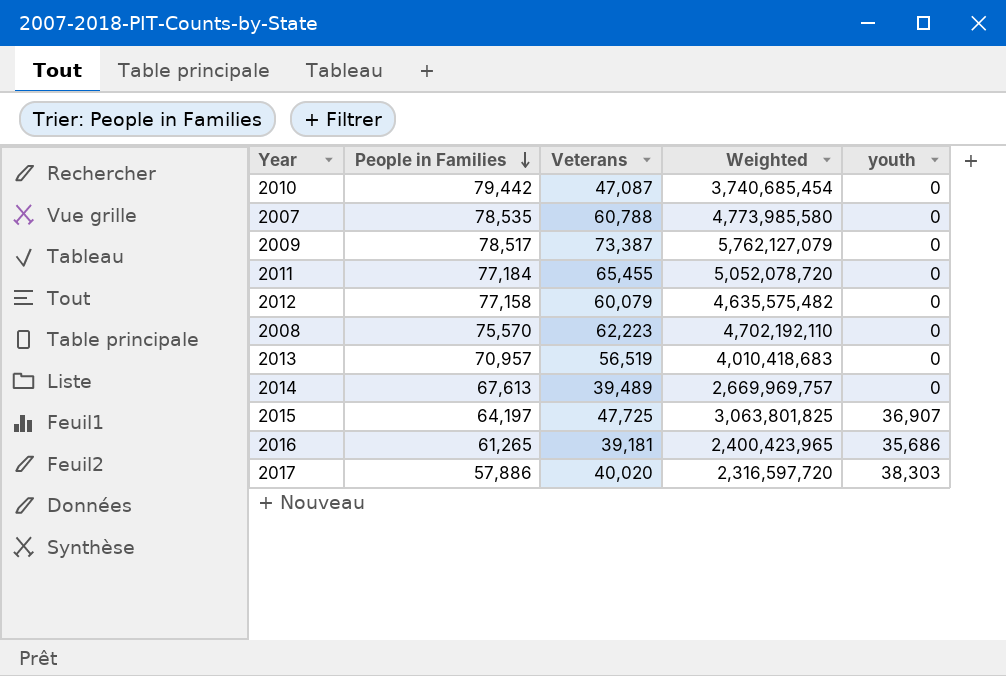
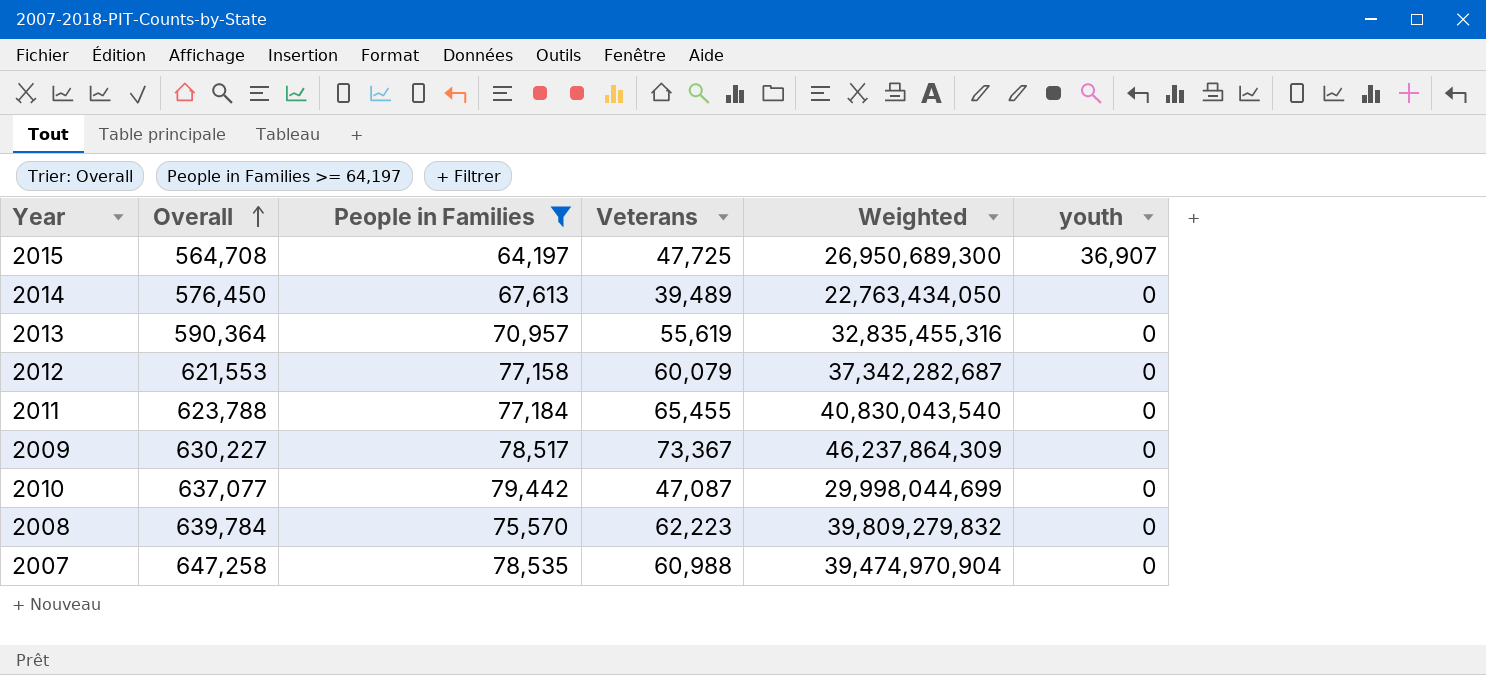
filter: none -> People in Families >= 64,197
row order: People in Families descending -> Overall ascending
column Overall | position: none -> 2
column Weighted | formula: [People in Families] * [Veterans] -> [Overall] * [Veterans]
2013 | Veterans: 56,519 -> 55,619
2009 | Veterans: 73,387 -> 73,367
2007 | Veterans: 60,788 -> 60,988

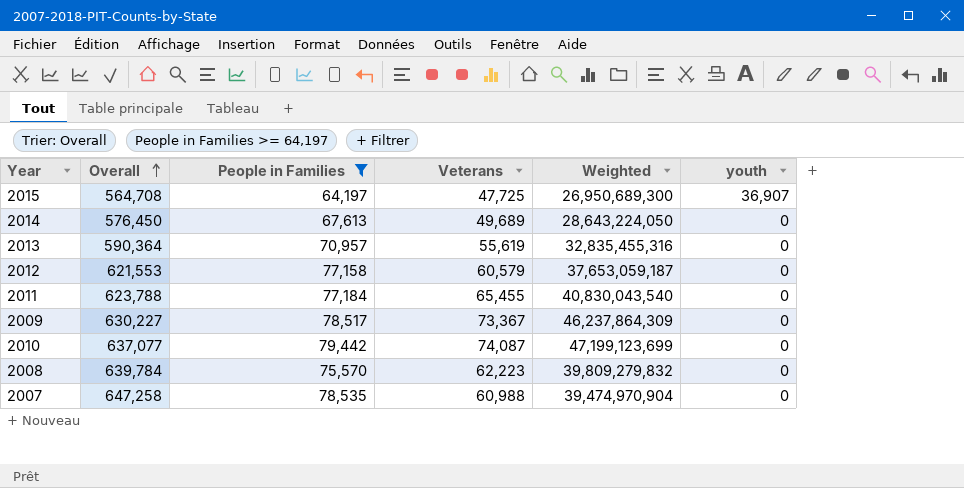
2014 | Veterans: 39,489 -> 49,689
2014 | Weighted: 22,763,434,050 -> 28,643,224,050
2012 | Veterans: 60,079 -> 60,579
2012 | Weighted: 37,342,282,687 -> 37,653,059,187
2010 | Veterans: 47,087 -> 74,087
2010 | Weighted: 29,998,044,699 -> 47,199,123,699

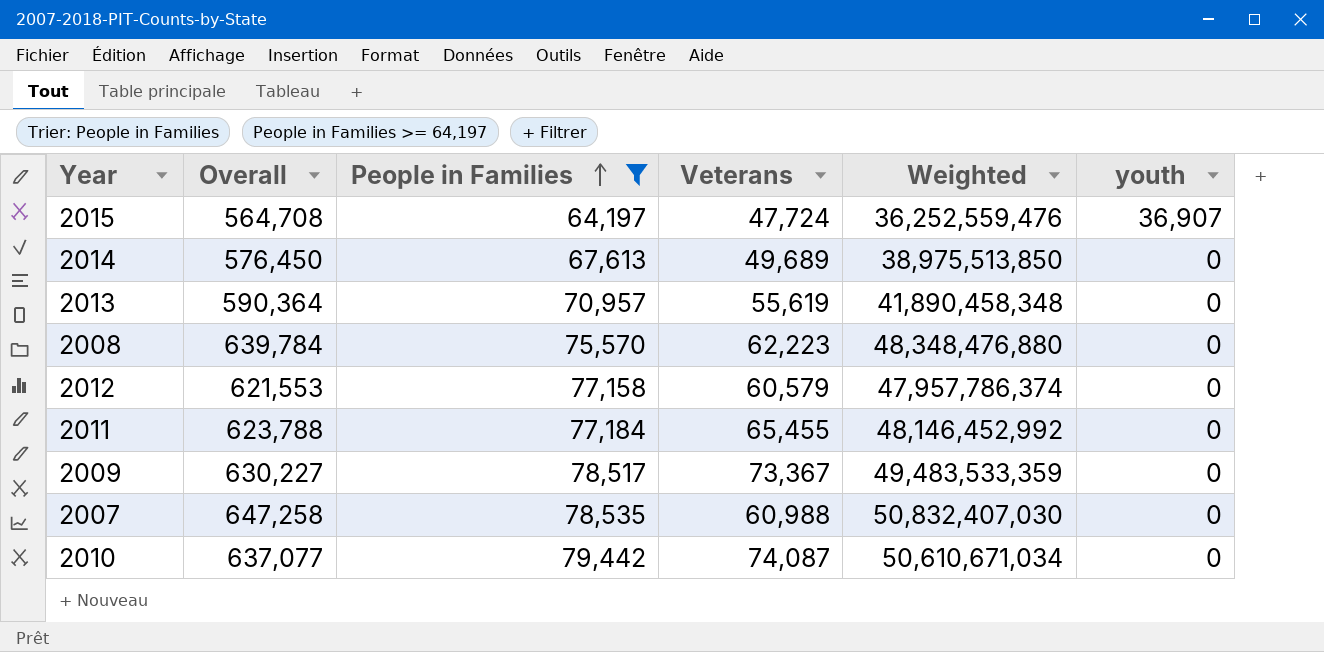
row order: Overall ascending -> People in Families ascending
column Weighted | formula: [Overall] * [Veterans] -> [Overall] * [People in Families]
2015 | Veterans: 47,725 -> 47,724

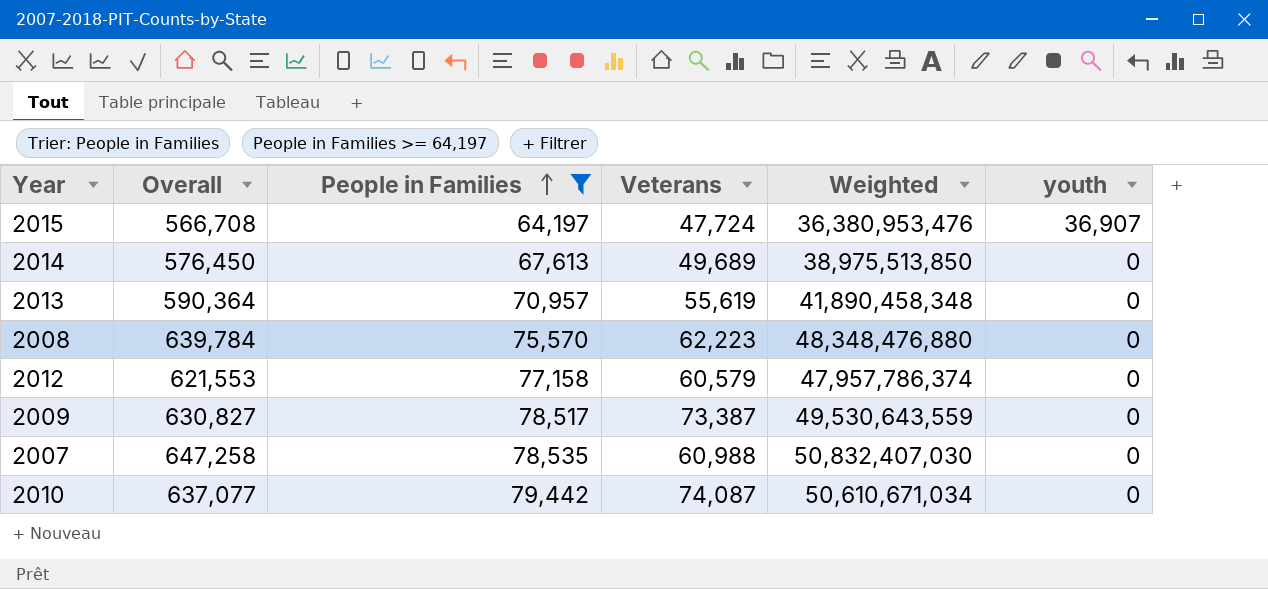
row 2011: 623,788 | 77,184 | 65,455 | 48,146,452,992 | 0 -> none
2015 | Overall: 564,708 -> 566,708
2015 | Weighted: 36,252,559,476 -> 36,380,953,476
2009 | Overall: 630,227 -> 630,827
2009 | Veterans: 73,367 -> 73,387
2009 | Weighted: 49,483,533,359 -> 49,530,643,559

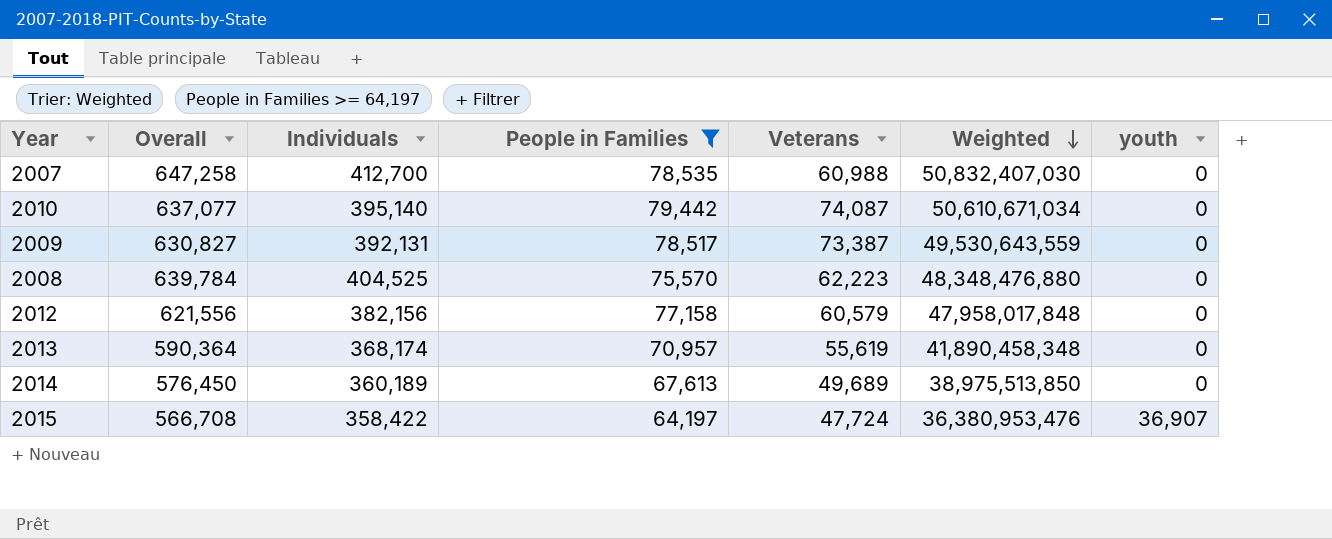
row order: People in Families ascending -> Weighted descending
column Individuals | position: none -> 3
2012 | Overall: 621,553 -> 621,556
2012 | Weighted: 47,957,786,374 -> 47,958,017,848

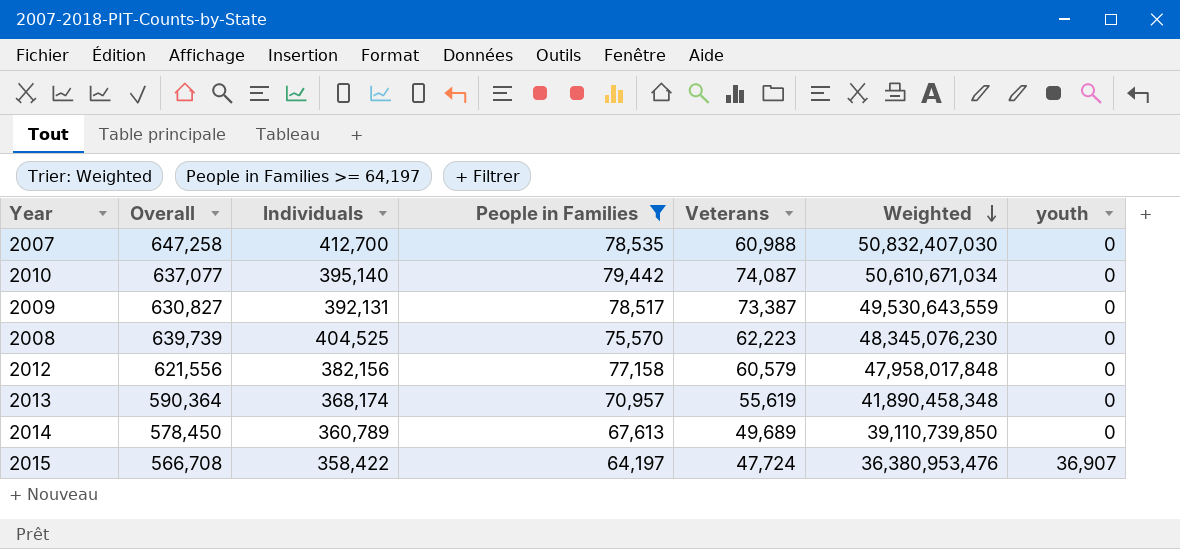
2008 | Overall: 639,784 -> 639,739
2008 | Weighted: 48,348,476,880 -> 48,345,076,230
2014 | Overall: 576,450 -> 578,450
2014 | Individuals: 360,189 -> 360,789
2014 | Weighted: 38,975,513,850 -> 39,110,739,850

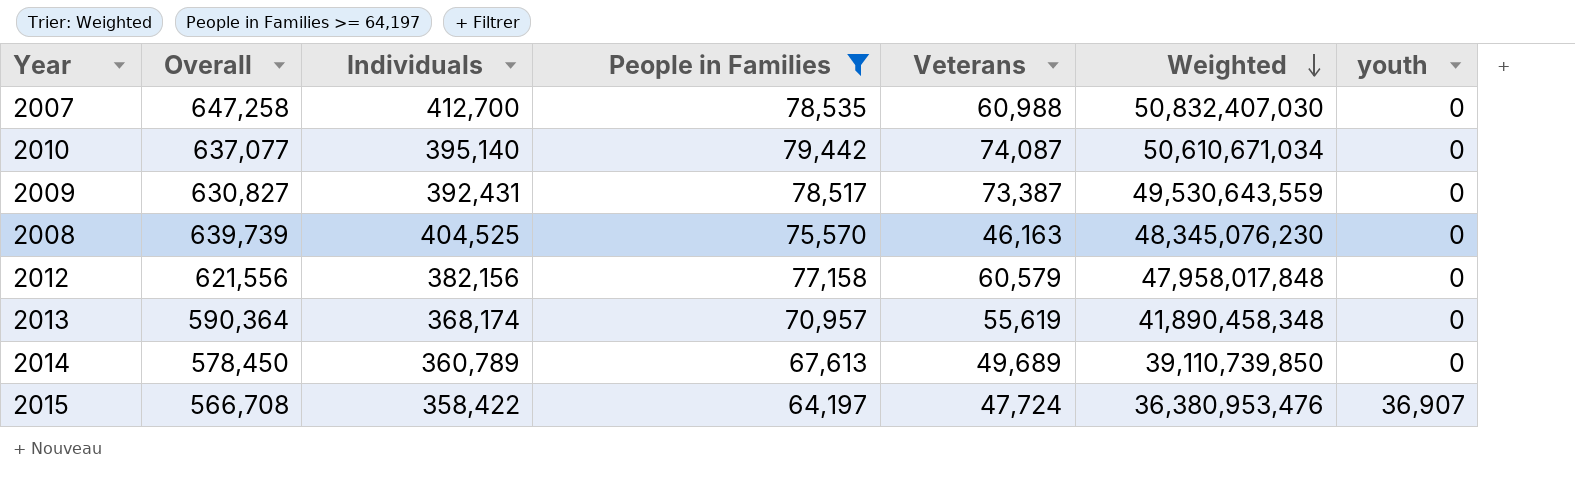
2009 | Individuals: 392,131 -> 392,431
2008 | Veterans: 62,223 -> 46,163

